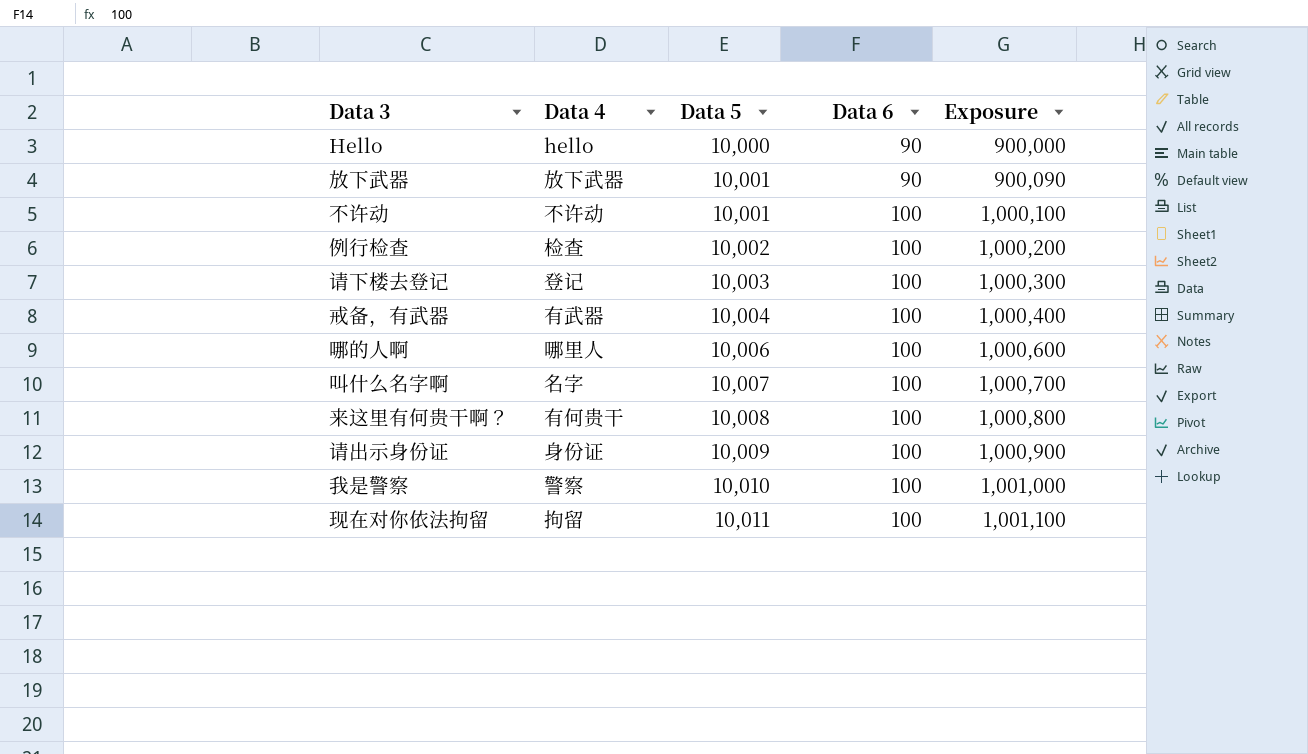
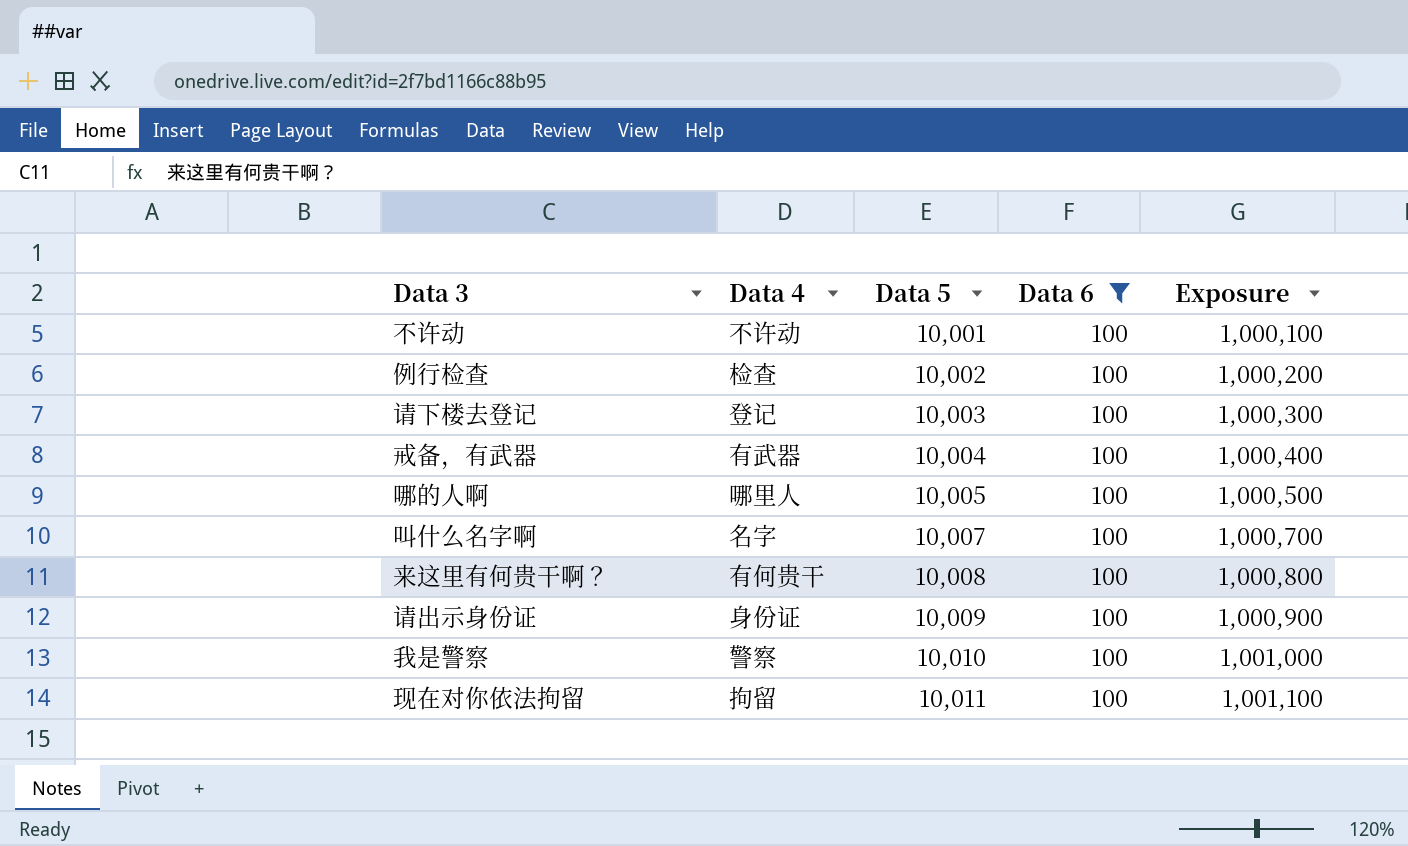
filter: none -> Data 6 = 100
哪的人啊 | Data 5: 10,006 -> 10,005
哪的人啊 | Exposure: 1,000,600 -> 1,000,500

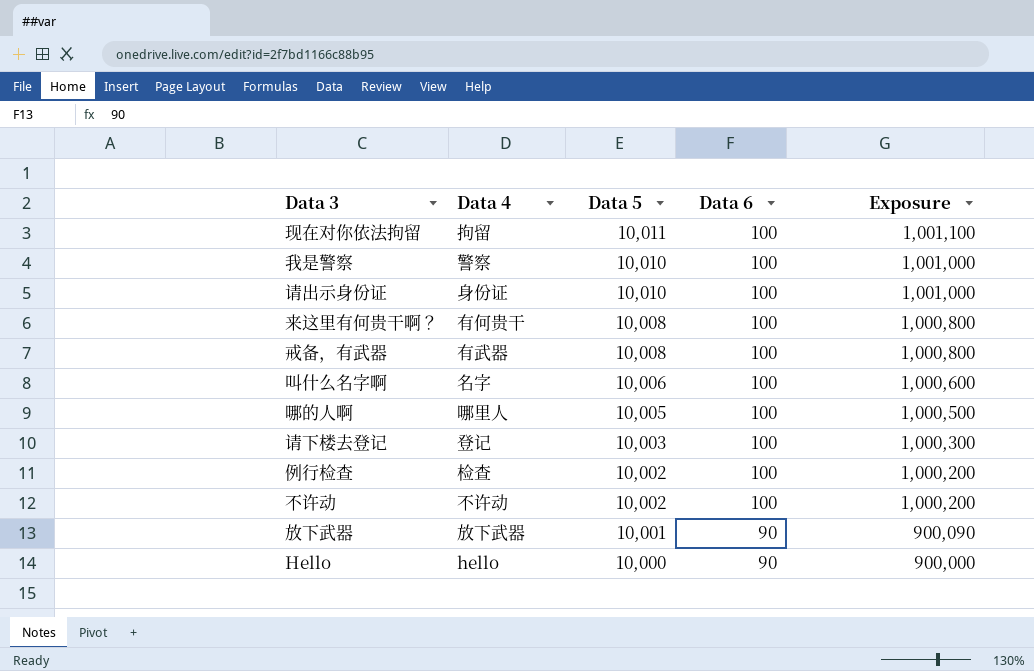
filter: Data 6 = 100 -> none
row order: Data 5 ascending -> Data 5 descending
请出示身份证 | Data 5: 10,009 -> 10,010
请出示身份证 | Exposure: 1,000,900 -> 1,001,000
戒备，有武器 | Data 5: 10,004 -> 10,008
戒备，有武器 | Exposure: 1,000,400 -> 1,000,800
叫什么名字啊 | Data 5: 10,007 -> 10,006
叫什么名字啊 | Exposure: 1,000,700 -> 1,000,600
不许动 | Data 5: 10,001 -> 10,002
不许动 | Exposure: 1,000,100 -> 1,000,200

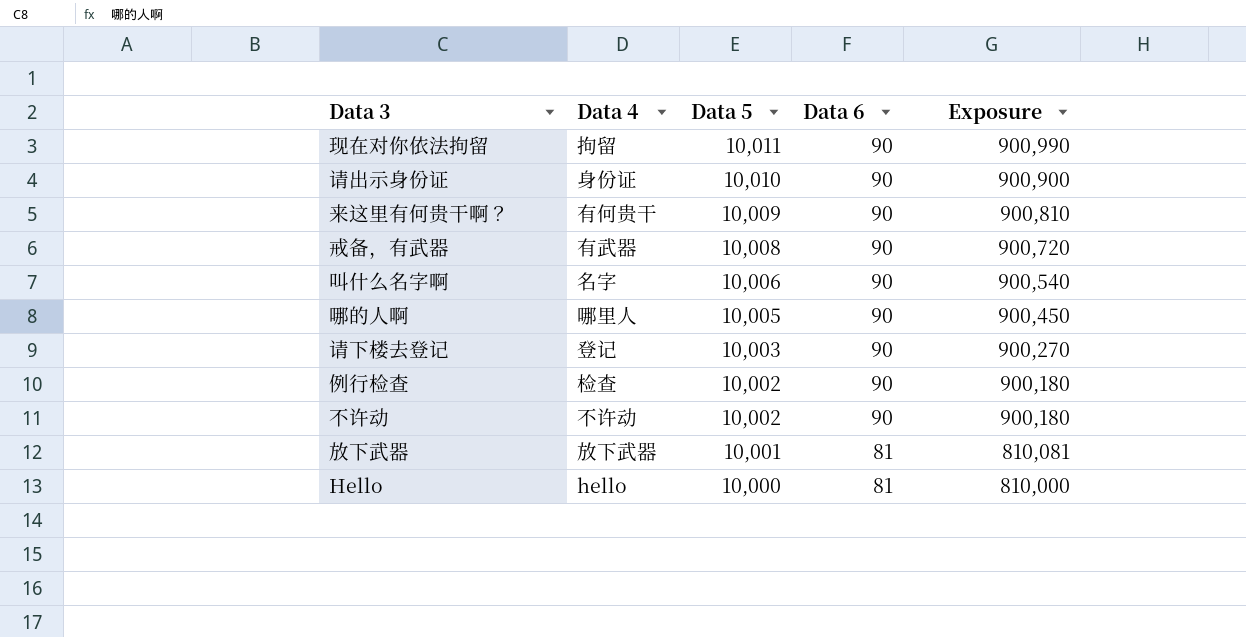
row 我是警察: 警察 | 10,010 | 100 | 1,001,000 -> none
现在对你依法拘留 | Data 6: 100 -> 90
现在对你依法拘留 | Exposure: 1,001,100 -> 900,990
请出示身份证 | Data 6: 100 -> 90
请出示身份证 | Exposure: 1,001,000 -> 900,900
来这里有何贵干啊？ | Data 5: 10,008 -> 10,009
来这里有何贵干啊？ | Data 6: 100 -> 90
来这里有何贵干啊？ | Exposure: 1,000,800 -> 900,810
戒备，有武器 | Data 6: 100 -> 90
戒备，有武器 | Exposure: 1,000,800 -> 900,720
叫什么名字啊 | Data 6: 100 -> 90
叫什么名字啊 | Exposure: 1,000,600 -> 900,540
哪的人啊 | Data 6: 100 -> 90
哪的人啊 | Exposure: 1,000,500 -> 900,450
请下楼去登记 | Data 6: 100 -> 90
请下楼去登记 | Exposure: 1,000,300 -> 900,270
例行检查 | Data 6: 100 -> 90
例行检查 | Exposure: 1,000,200 -> 900,180
不许动 | Data 6: 100 -> 90
不许动 | Exposure: 1,000,200 -> 900,180
放下武器 | Data 6: 90 -> 81
放下武器 | Exposure: 900,090 -> 810,081
Hello | Data 6: 90 -> 81
Hello | Exposure: 900,000 -> 810,000

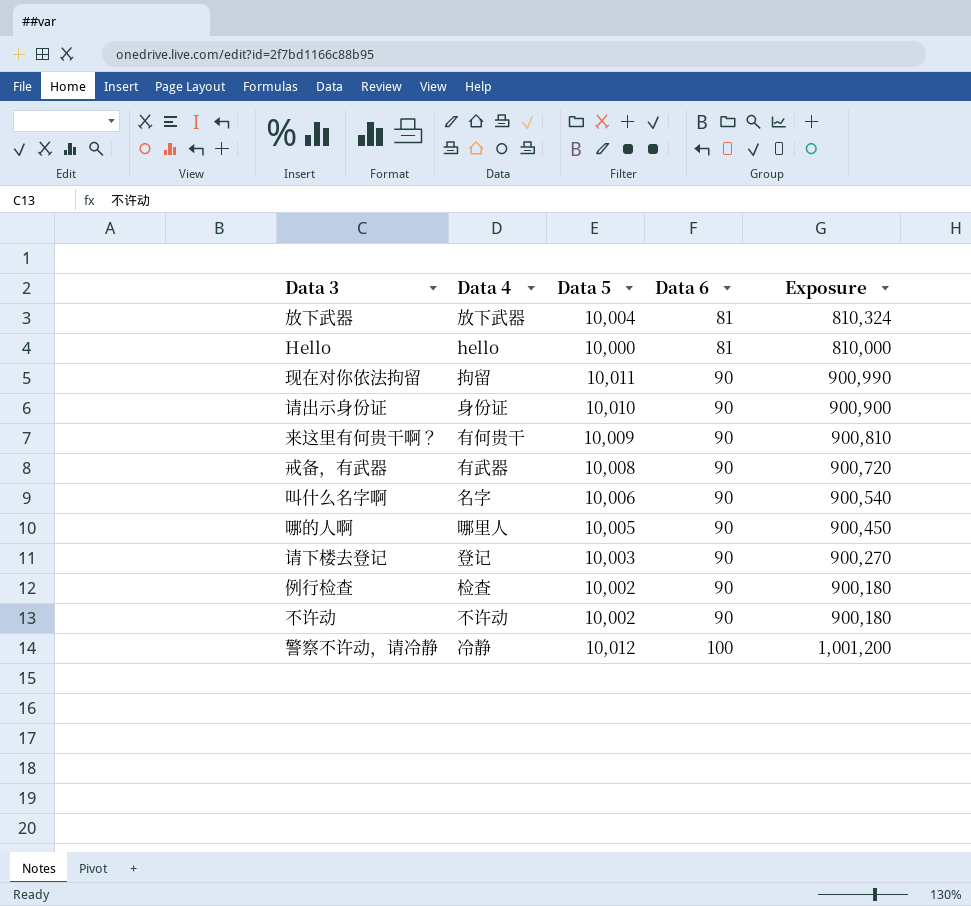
row order: Data 5 descending -> Data 6 ascending
放下武器 | Data 5: 10,001 -> 10,004
放下武器 | Exposure: 810,081 -> 810,324
row 警察不许动，请冷静: none -> 冷静 | 10,012 | 100 | 1,001,200

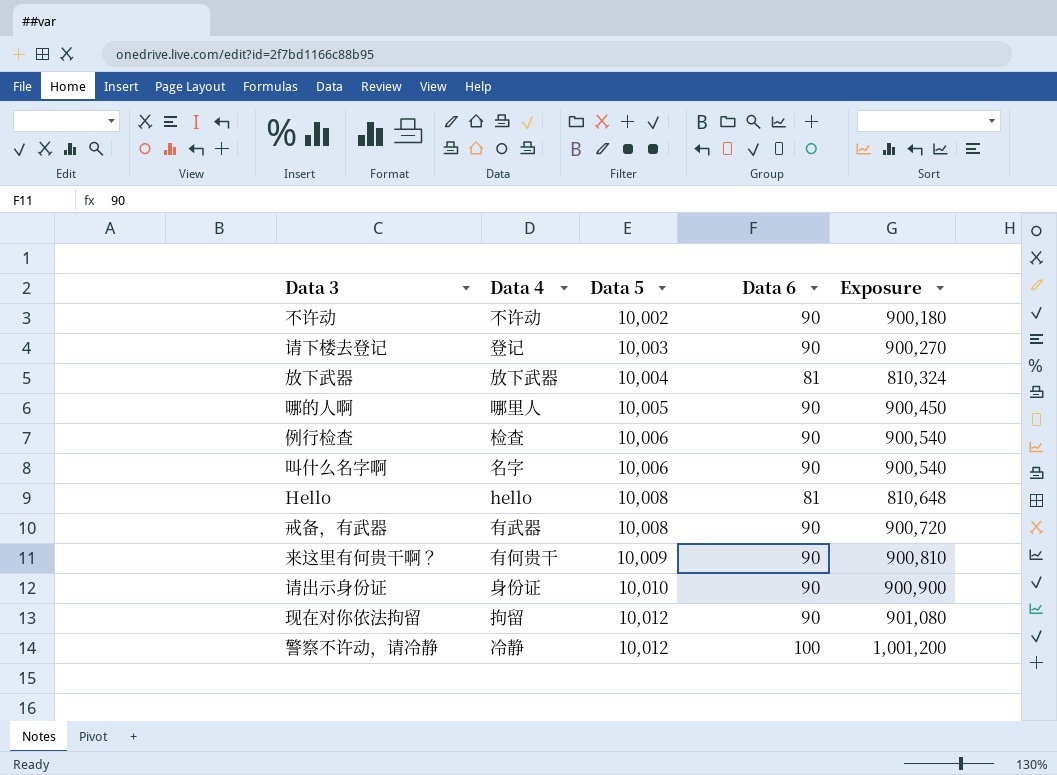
row order: Data 6 ascending -> Data 5 ascending
例行检查 | Data 5: 10,002 -> 10,006
例行检查 | Exposure: 900,180 -> 900,540
Hello | Data 5: 10,000 -> 10,008
Hello | Exposure: 810,000 -> 810,648
现在对你依法拘留 | Data 5: 10,011 -> 10,012
现在对你依法拘留 | Exposure: 900,990 -> 901,080

